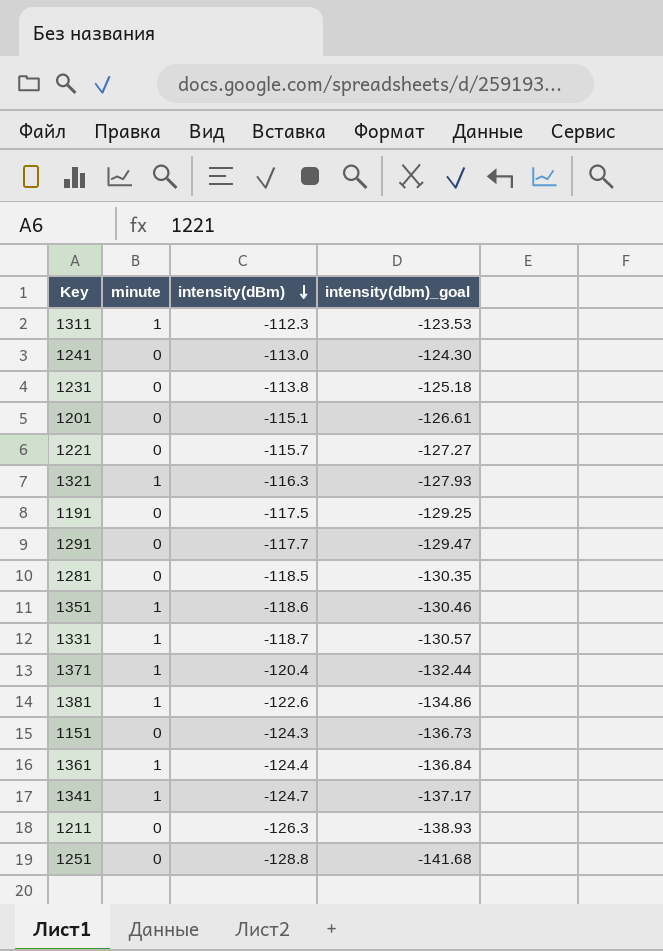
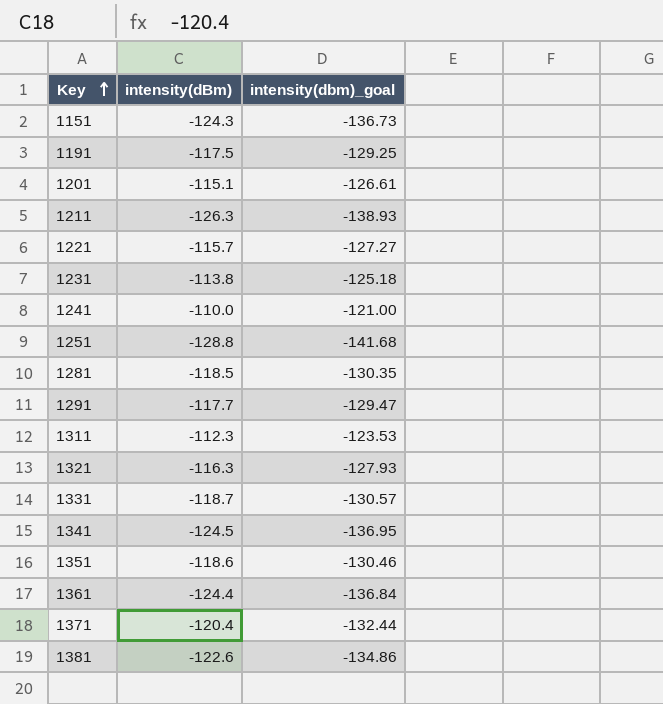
row order: intensity(dBm) descending -> Key ascending
column minute | position: 2 -> none
1241 | intensity(dBm): -113.0 -> -110.0
1241 | intensity(dbm)_goal: -124.30 -> -121.00
1341 | intensity(dBm): -124.7 -> -124.5
1341 | intensity(dbm)_goal: -137.17 -> -136.95

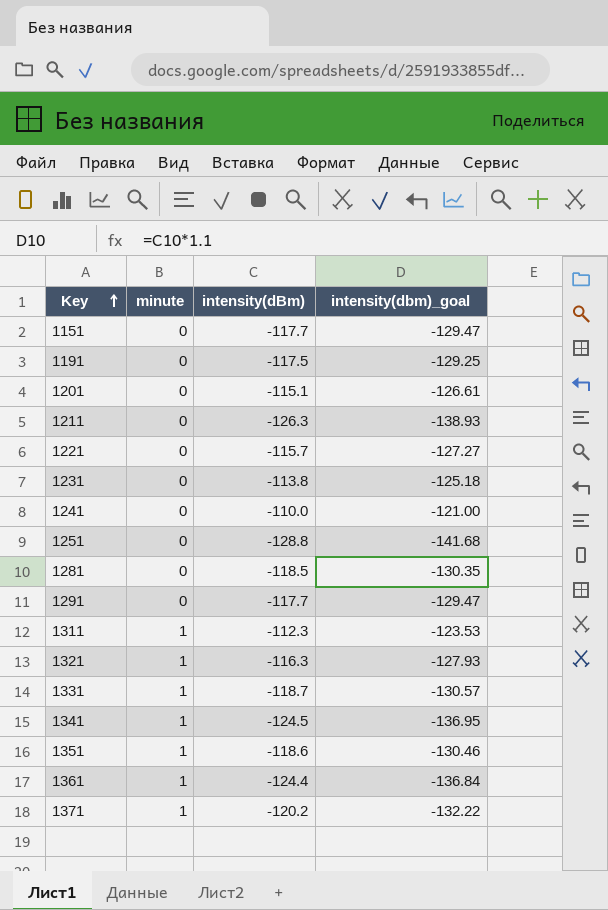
column minute | position: none -> 2
row 1381: -122.6 | -134.86 -> none
1151 | intensity(dBm): -124.3 -> -117.7
1151 | intensity(dbm)_goal: -136.73 -> -129.47
1371 | intensity(dBm): -120.4 -> -120.2
1371 | intensity(dbm)_goal: -132.44 -> -132.22

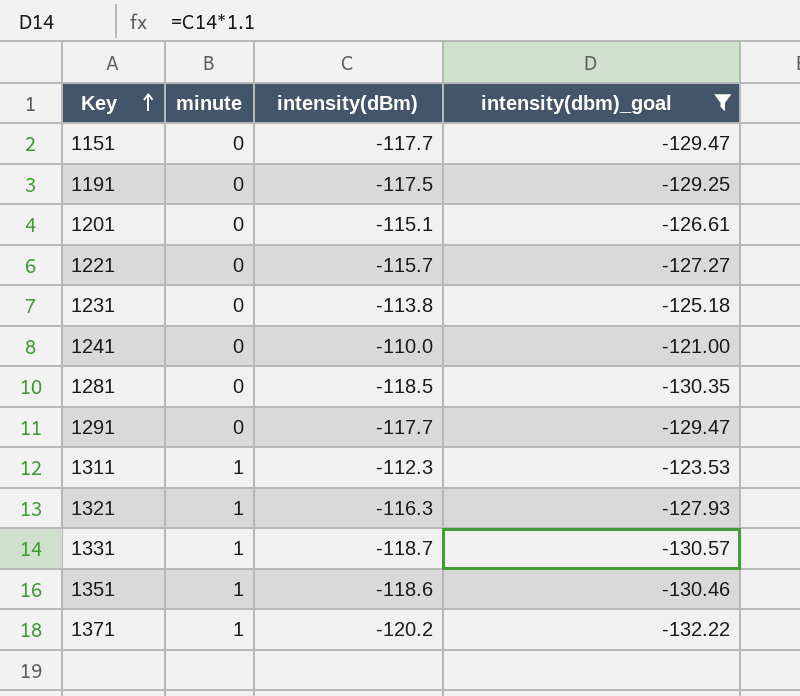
filter: none -> intensity(dbm)_goal >= -132.22

